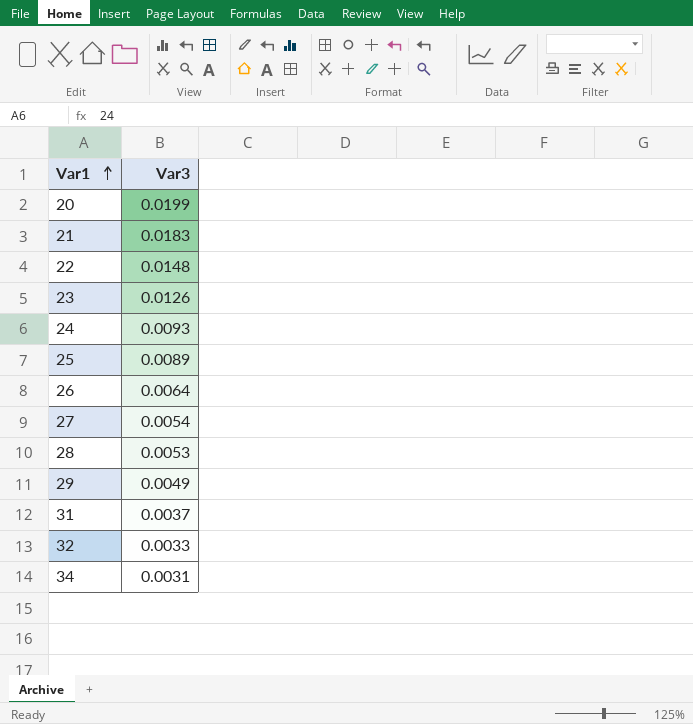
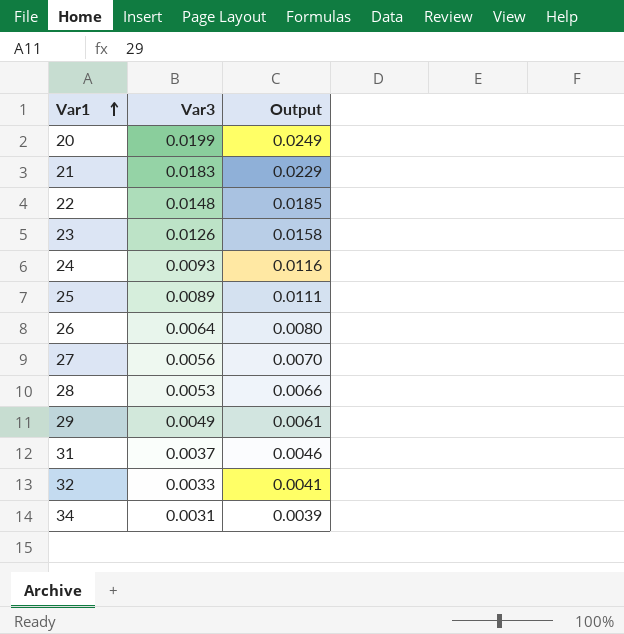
column Output | formula: none -> [Var3] * 1.25
27 | Var3: 0.0054 -> 0.0056

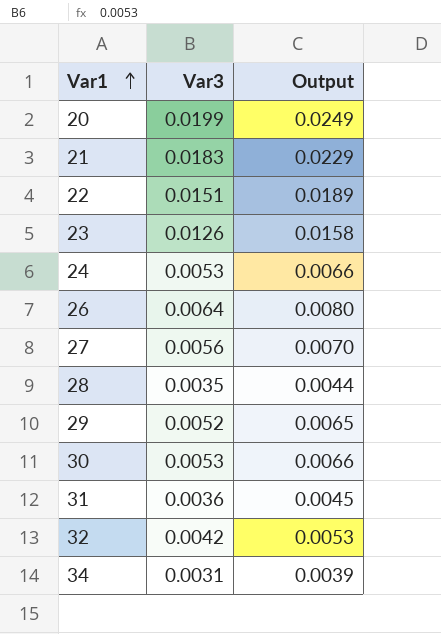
row 25: 0.0089 | 0.0111 -> none
22 | Var3: 0.0148 -> 0.0151
22 | Output: 0.0185 -> 0.0189
24 | Var3: 0.0093 -> 0.0053
24 | Output: 0.0116 -> 0.0066
28 | Var3: 0.0053 -> 0.0035
28 | Output: 0.0066 -> 0.0044
29 | Var3: 0.0049 -> 0.0052
29 | Output: 0.0061 -> 0.0065
row 30: none -> 0.0053 | 0.0066
31 | Var3: 0.0037 -> 0.0036
31 | Output: 0.0046 -> 0.0045
32 | Var3: 0.0033 -> 0.0042
32 | Output: 0.0041 -> 0.0053

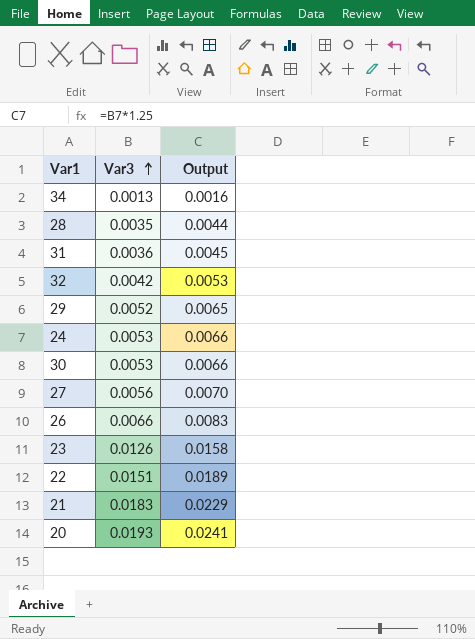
row order: Var1 ascending -> Var3 ascending
34 | Var3: 0.0031 -> 0.0013
34 | Output: 0.0039 -> 0.0016
26 | Var3: 0.0064 -> 0.0066
26 | Output: 0.0080 -> 0.0083
20 | Var3: 0.0199 -> 0.0193
20 | Output: 0.0249 -> 0.0241

